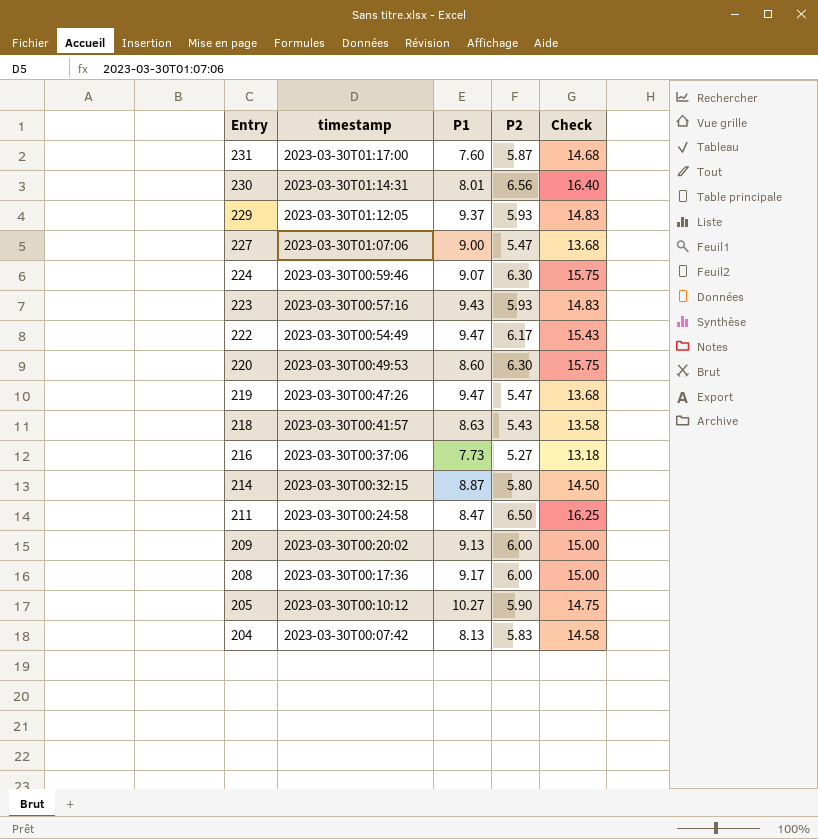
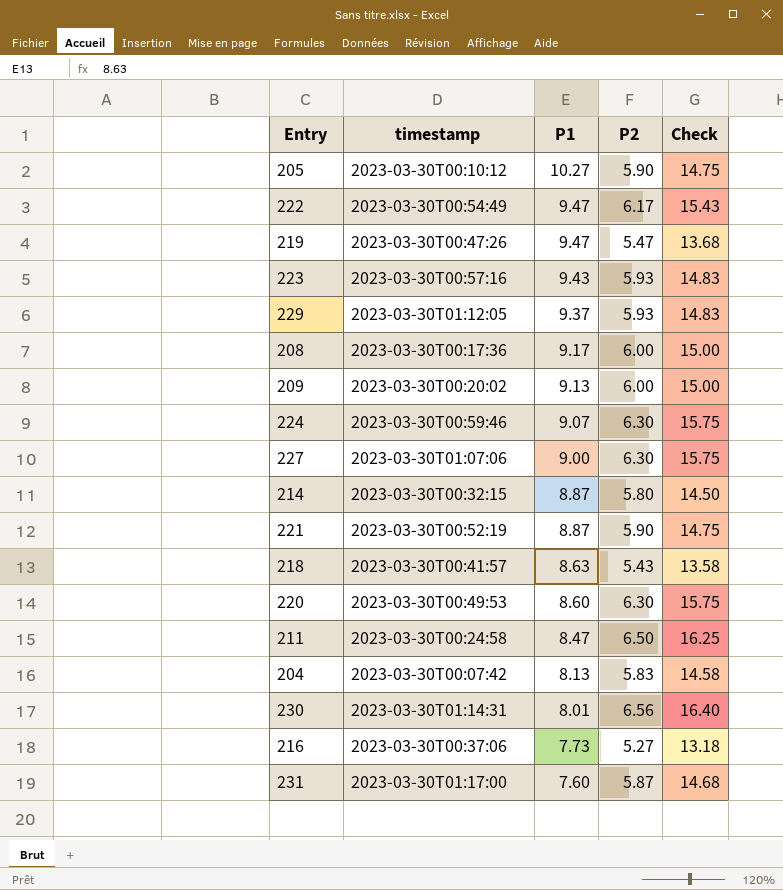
row order: Entry descending -> P1 descending
227 | P2: 5.47 -> 6.30
227 | Check: 13.68 -> 15.75
row 221: none -> 2023-03-30T00:52:19 | 8.87 | 5.90 | 14.75

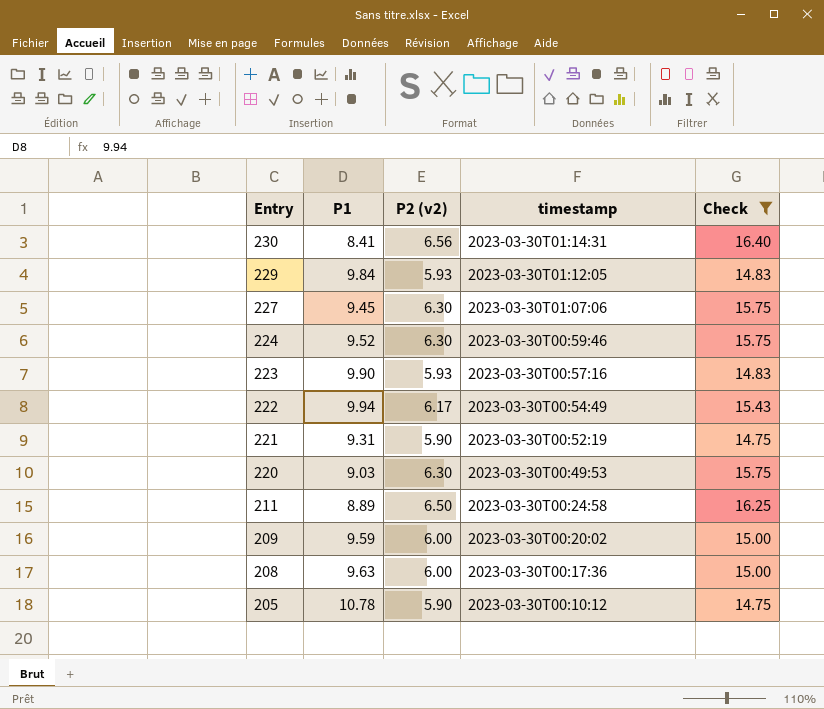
filter: none -> Check >= 14.75
row order: P1 descending -> Entry descending
column name: P2 -> P2 (v2)
column timestamp | position: 2 -> 4
230 | P1: 8.01 -> 8.41
229 | P1: 9.37 -> 9.84
227 | P1: 9.00 -> 9.45
224 | P1: 9.07 -> 9.52
223 | P1: 9.43 -> 9.90
222 | P1: 9.47 -> 9.94
221 | P1: 8.87 -> 9.31
220 | P1: 8.60 -> 9.03
211 | P1: 8.47 -> 8.89
209 | P1: 9.13 -> 9.59
208 | P1: 9.17 -> 9.63
205 | P1: 10.27 -> 10.78

